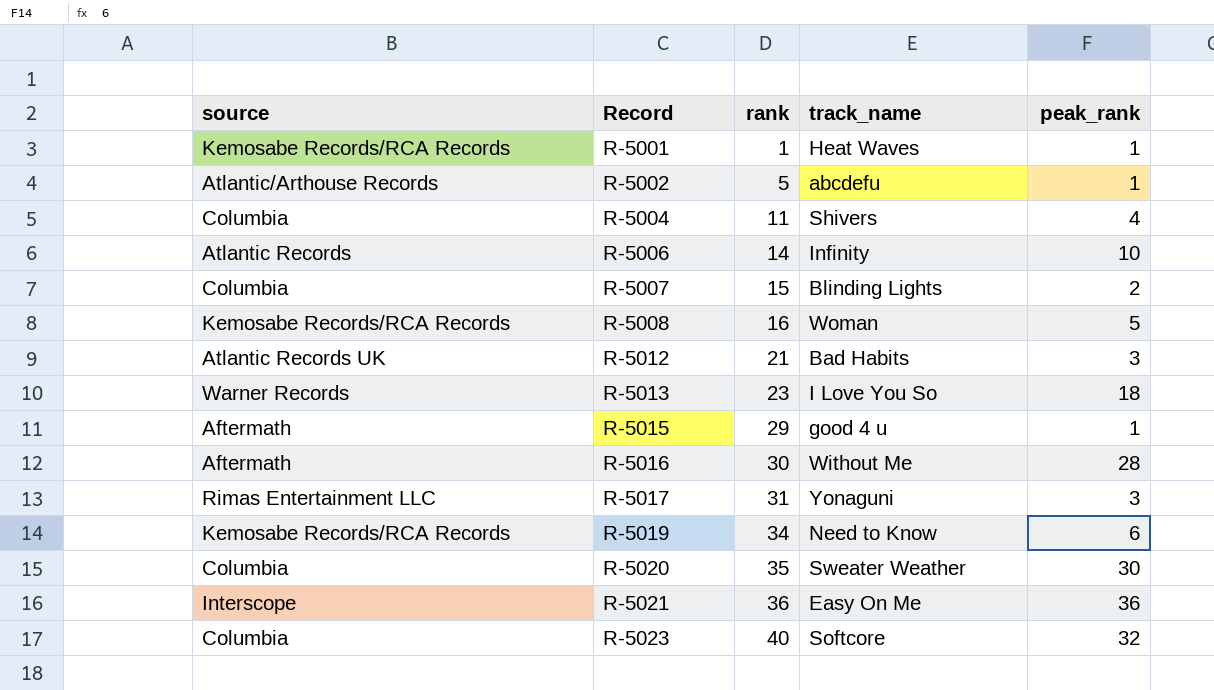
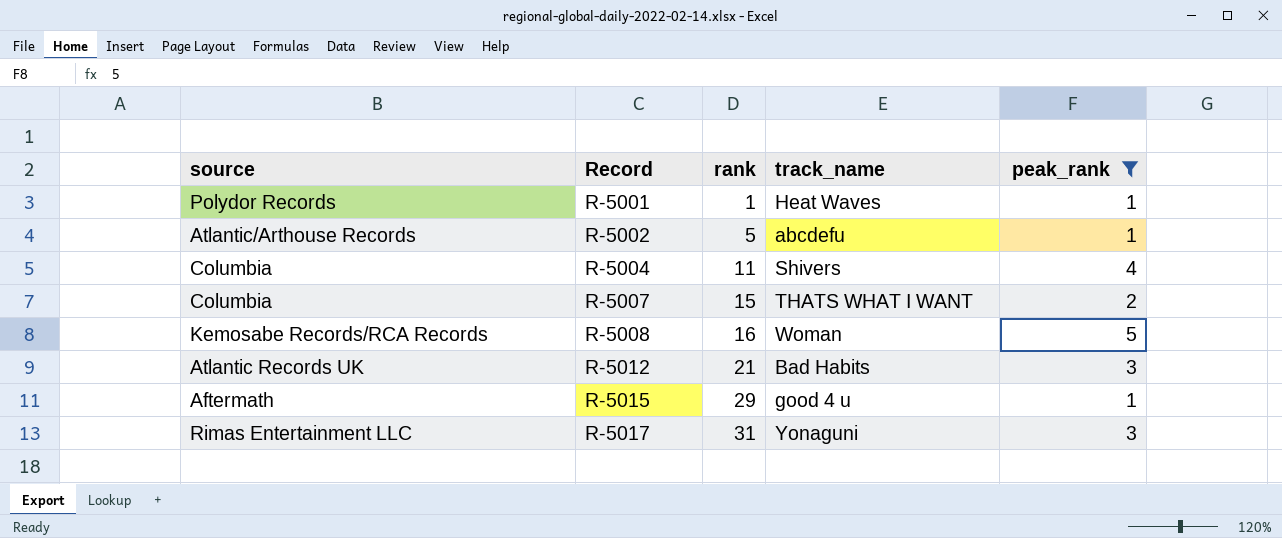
filter: none -> peak_rank <= 5
R-5001 | source: Kemosabe Records/RCA Records -> Polydor Records
R-5007 | track_name: Blinding Lights -> THATS WHAT I WANT

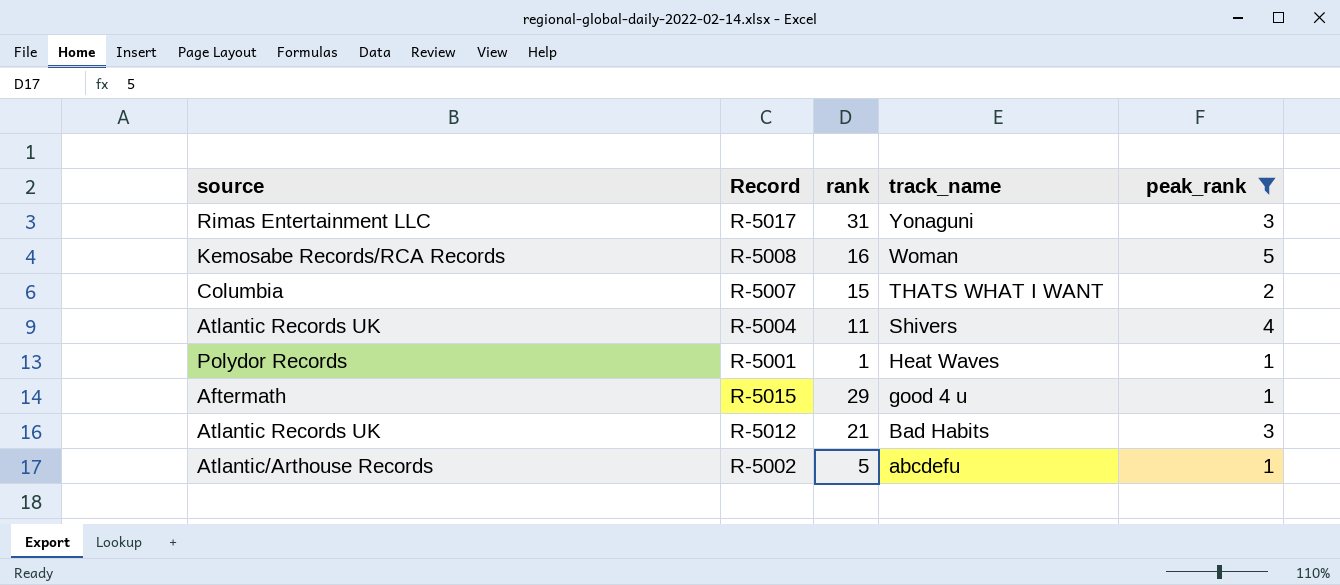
row order: Record ascending -> track_name descending
R-5004 | source: Columbia -> Atlantic Records UK

